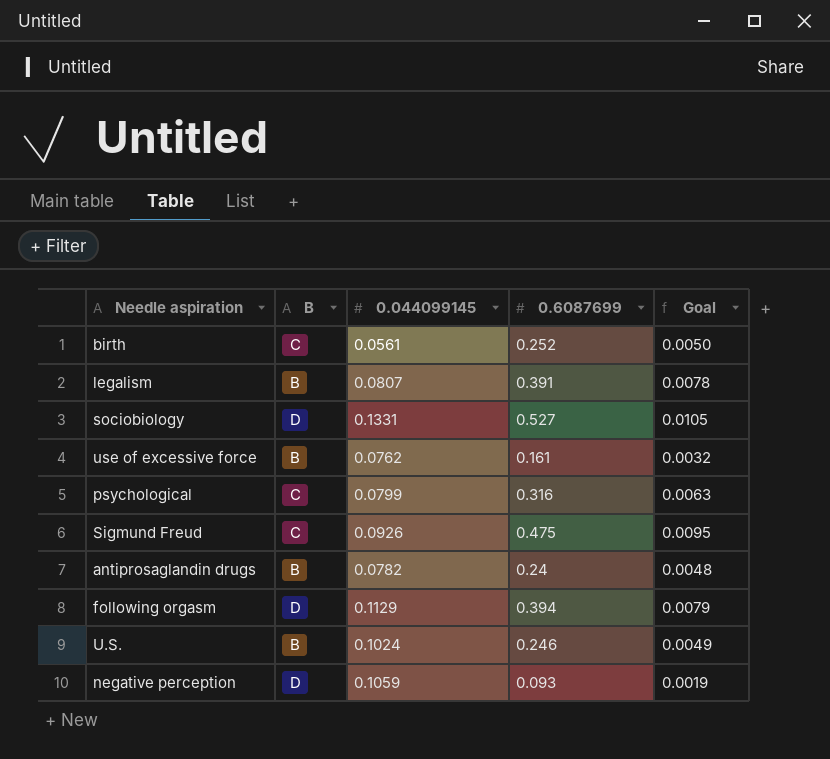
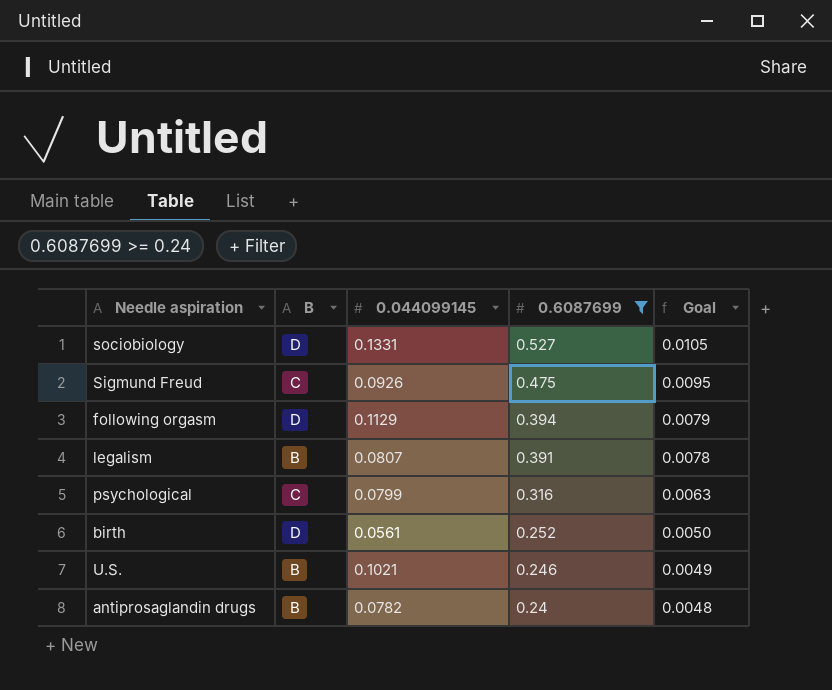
filter: none -> 0.6087699 >= 0.24
row order: none -> 0.6087699 descending
birth | B: C -> D
U.S. | 0.044099145: 0.1024 -> 0.1021

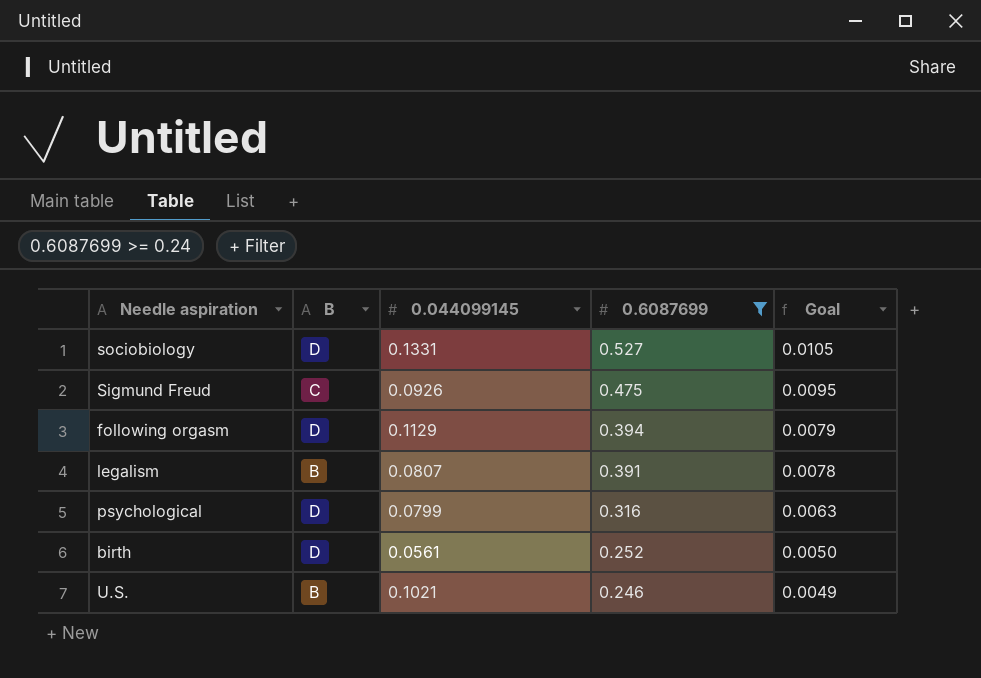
row antiprosaglandin drugs: B | 0.0782 | 0.24 | 0.0048 -> none
psychological | B: C -> D

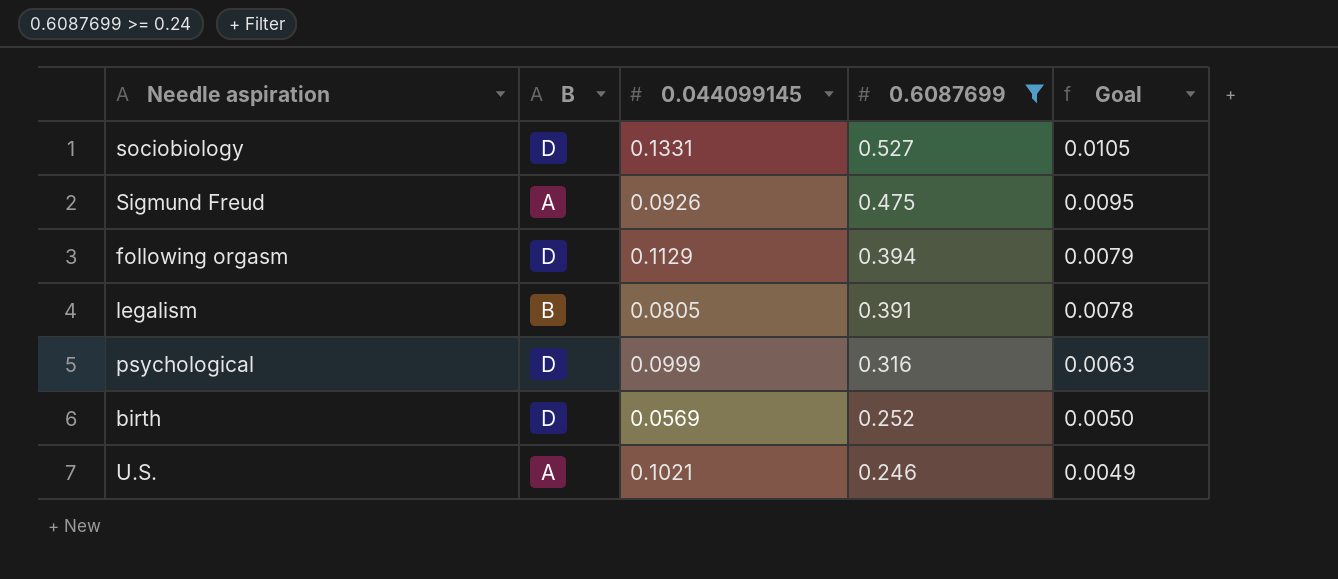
Sigmund Freud | B: C -> A
legalism | 0.044099145: 0.0807 -> 0.0805
psychological | 0.044099145: 0.0799 -> 0.0999
birth | 0.044099145: 0.0561 -> 0.0569
U.S. | B: B -> A

